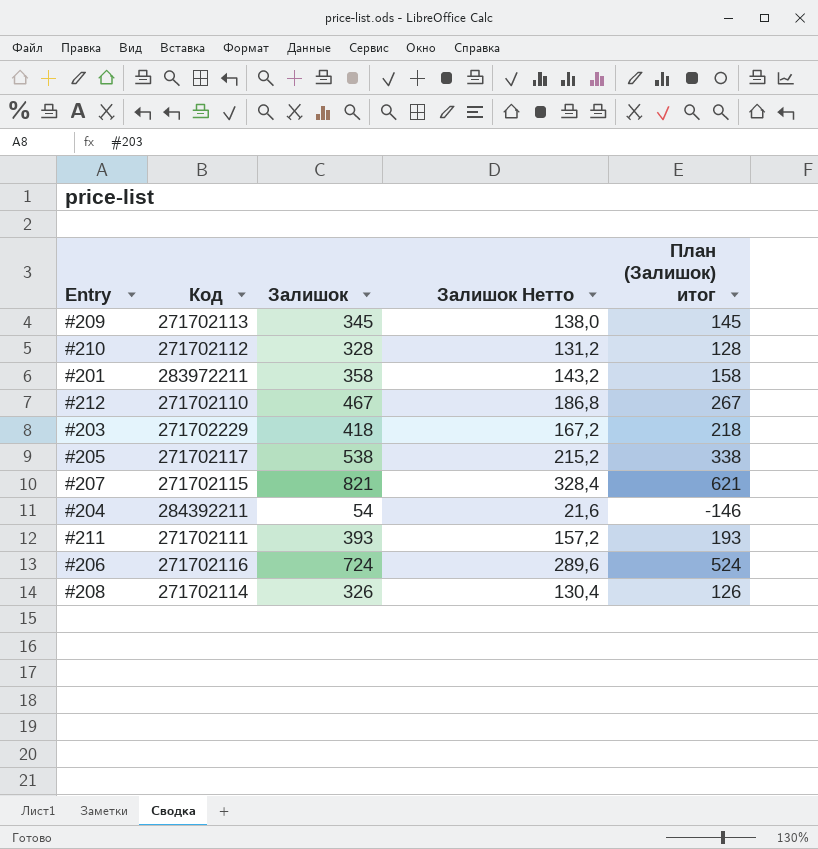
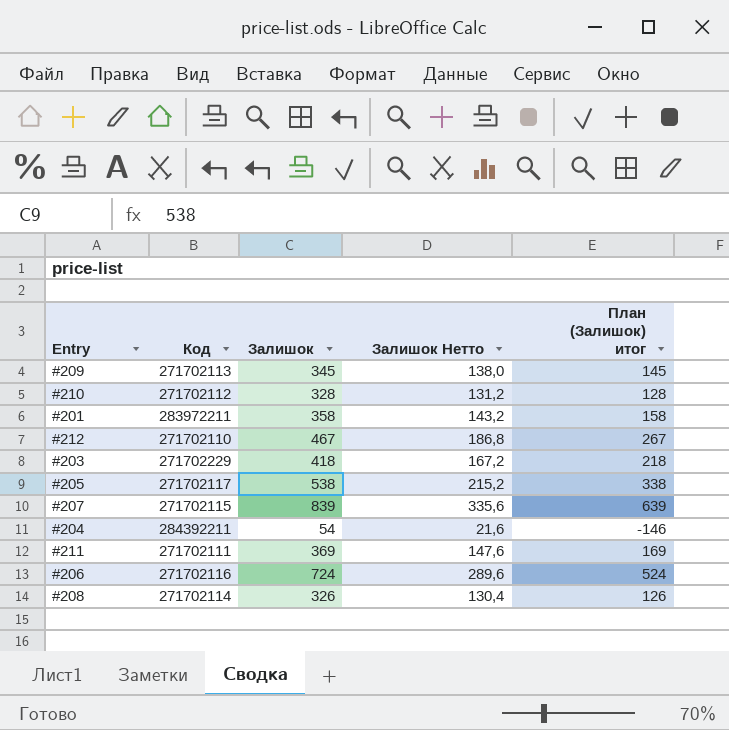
#207 | Залишок: 821 -> 839
#207 | Залишок Нетто: 328,4 -> 335,6
#207 | План (Залишок) итог: 621 -> 639
#211 | Залишок: 393 -> 369
#211 | Залишок Нетто: 157,2 -> 147,6
#211 | План (Залишок) итог: 193 -> 169

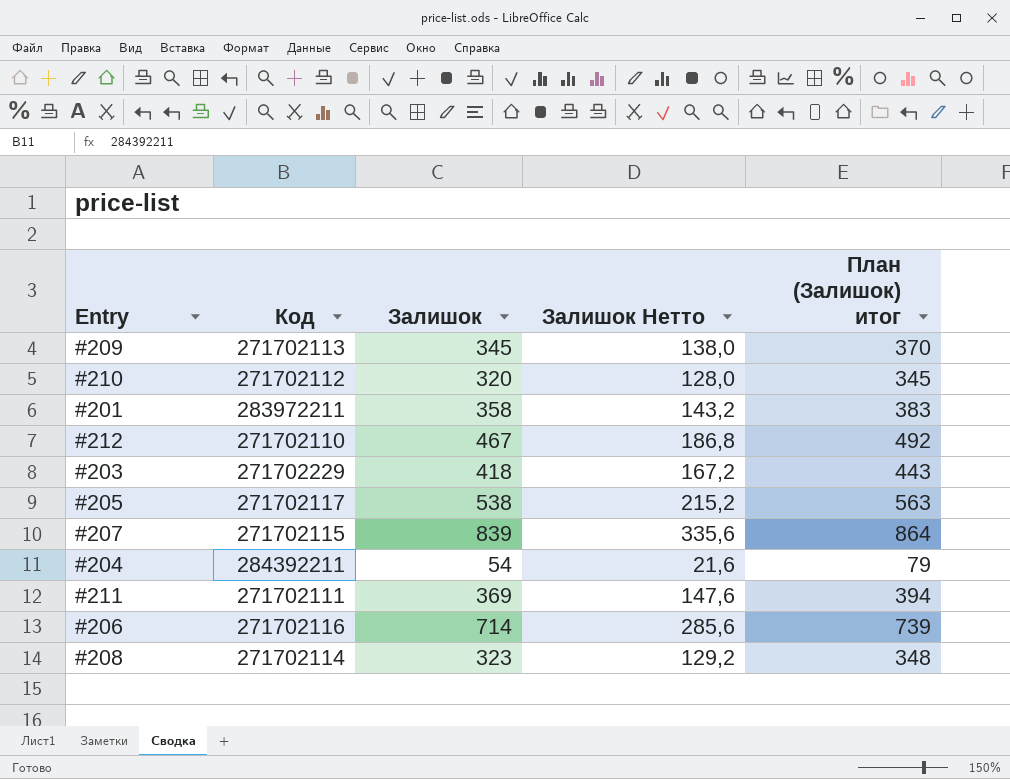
column План (Залишок) итог | formula: [Залишок] - 200 -> [Залишок] + 25
#210 | Залишок: 328 -> 320
#210 | Залишок Нетто: 131,2 -> 128,0
#206 | Залишок: 724 -> 714
#206 | Залишок Нетто: 289,6 -> 285,6
#208 | Залишок: 326 -> 323
#208 | Залишок Нетто: 130,4 -> 129,2

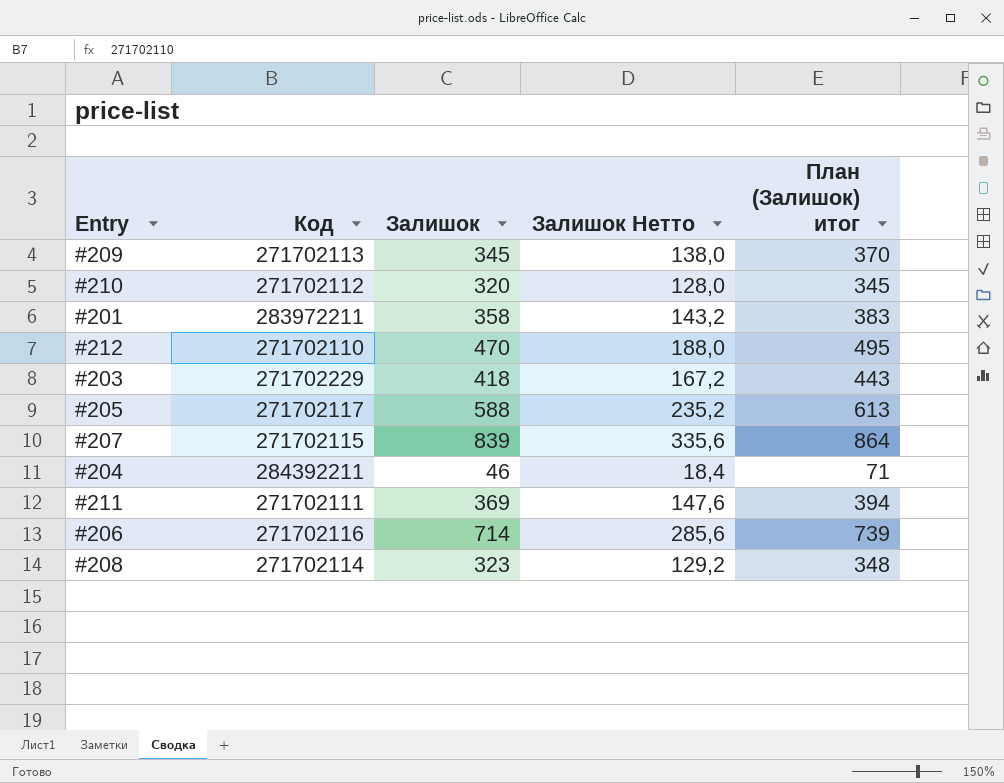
#212 | Залишок: 467 -> 470
#212 | Залишок Нетто: 186,8 -> 188,0
#212 | План (Залишок) итог: 492 -> 495
#205 | Залишок: 538 -> 588
#205 | Залишок Нетто: 215,2 -> 235,2
#205 | План (Залишок) итог: 563 -> 613
#204 | Залишок: 54 -> 46
#204 | Залишок Нетто: 21,6 -> 18,4
#204 | План (Залишок) итог: 79 -> 71

